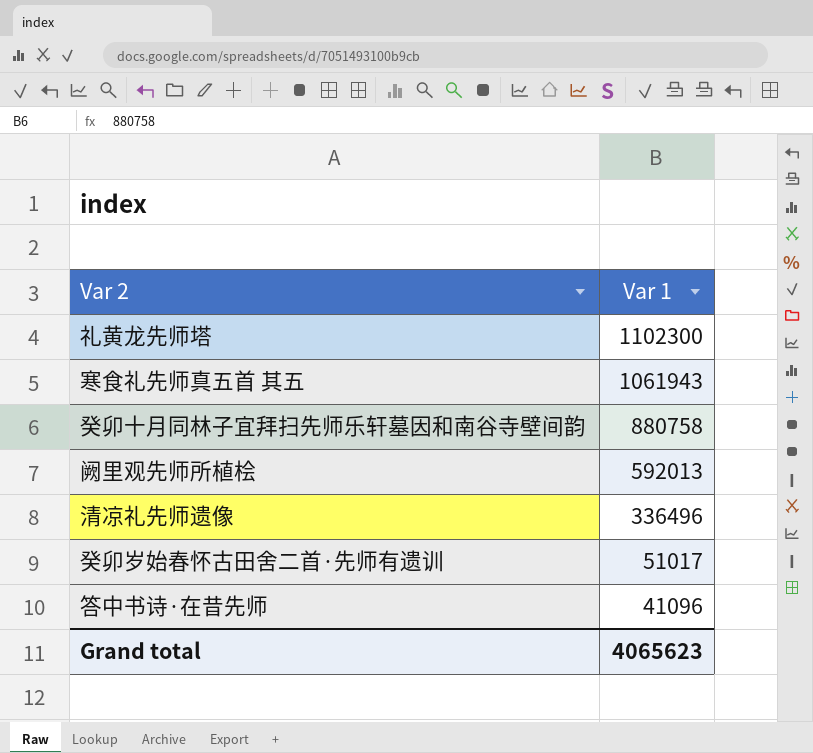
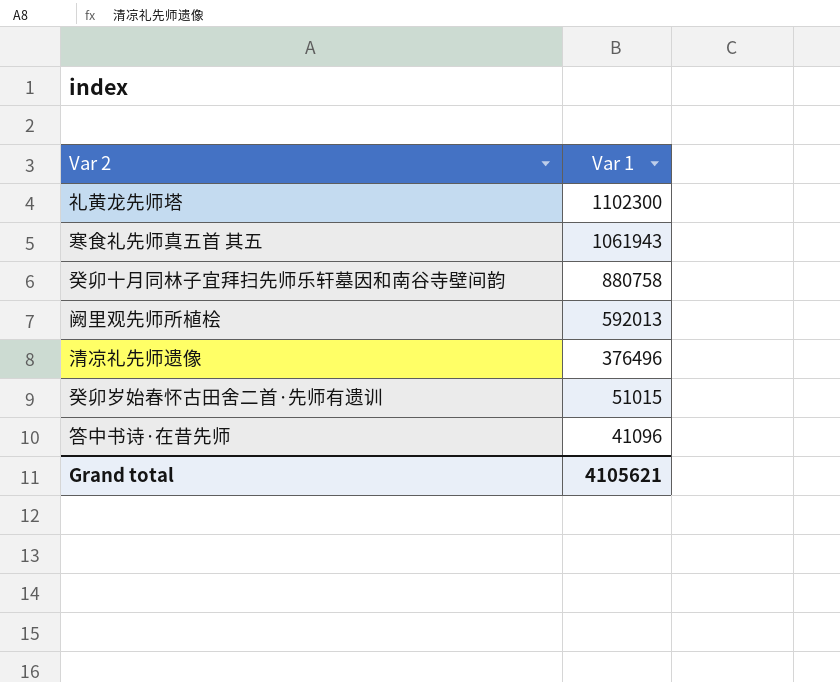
清凉礼先师遗像 | Var 1: 336496 -> 376496
癸卯岁始春怀古田舍二首·先师有遗训 | Var 1: 51017 -> 51015
Grand total | Var 1: 4065623 -> 4105621

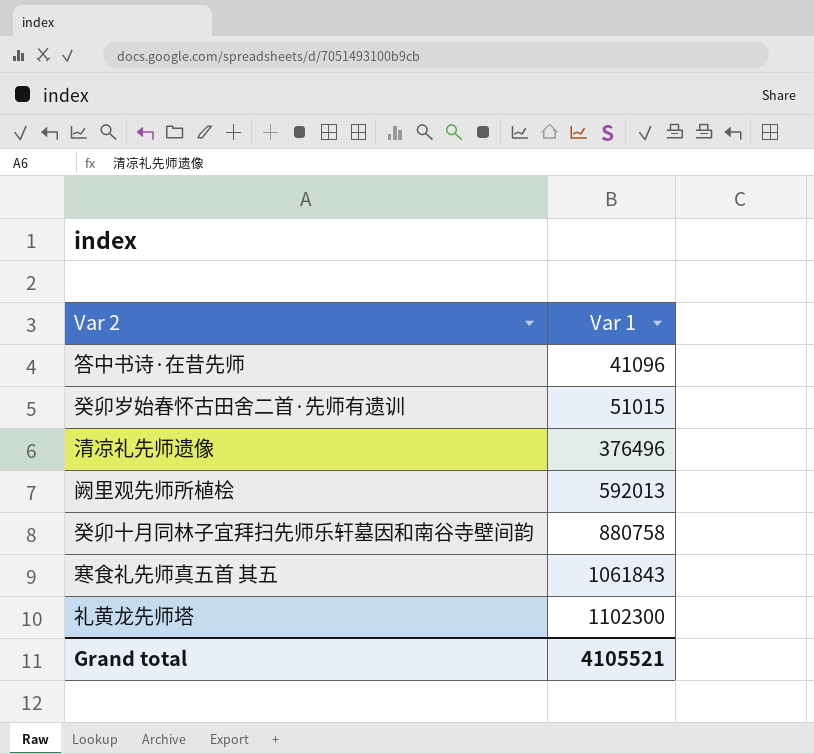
row order: Var 1 descending -> Var 1 ascending
寒食礼先师真五首 其五 | Var 1: 1061943 -> 1061843
Grand total | Var 1: 4105621 -> 4105521

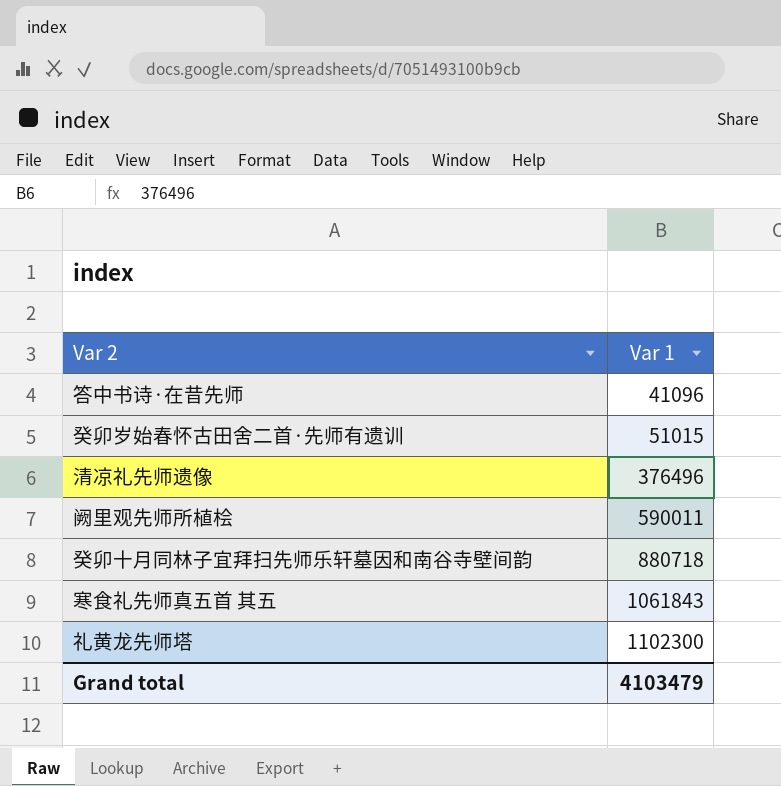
阙里观先师所植桧 | Var 1: 592013 -> 590011
癸卯十月同林子宜拜扫先师乐轩墓因和南谷寺壁间韵 | Var 1: 880758 -> 880718
Grand total | Var 1: 4105521 -> 4103479

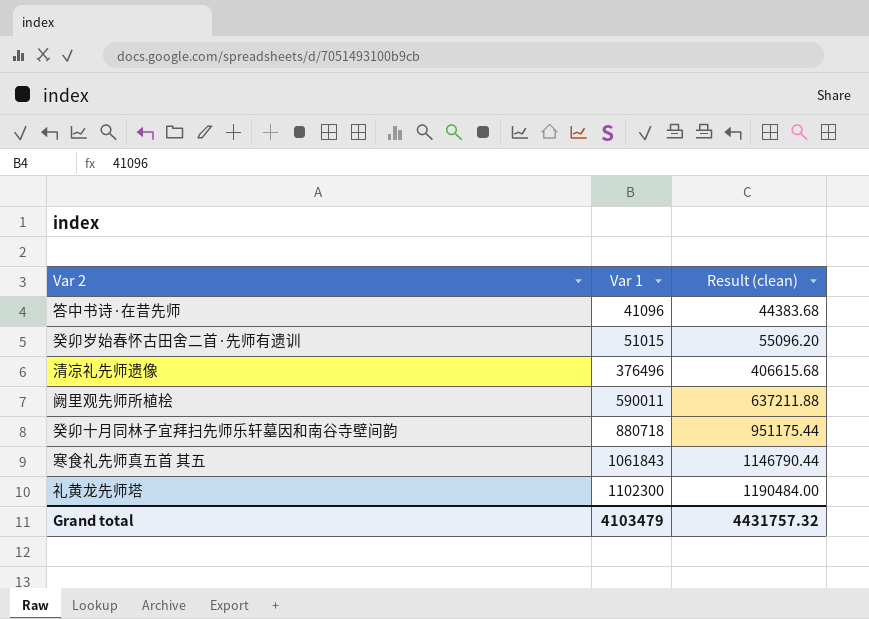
column Result (clean) | formula: none -> [Var 1] * 1.08

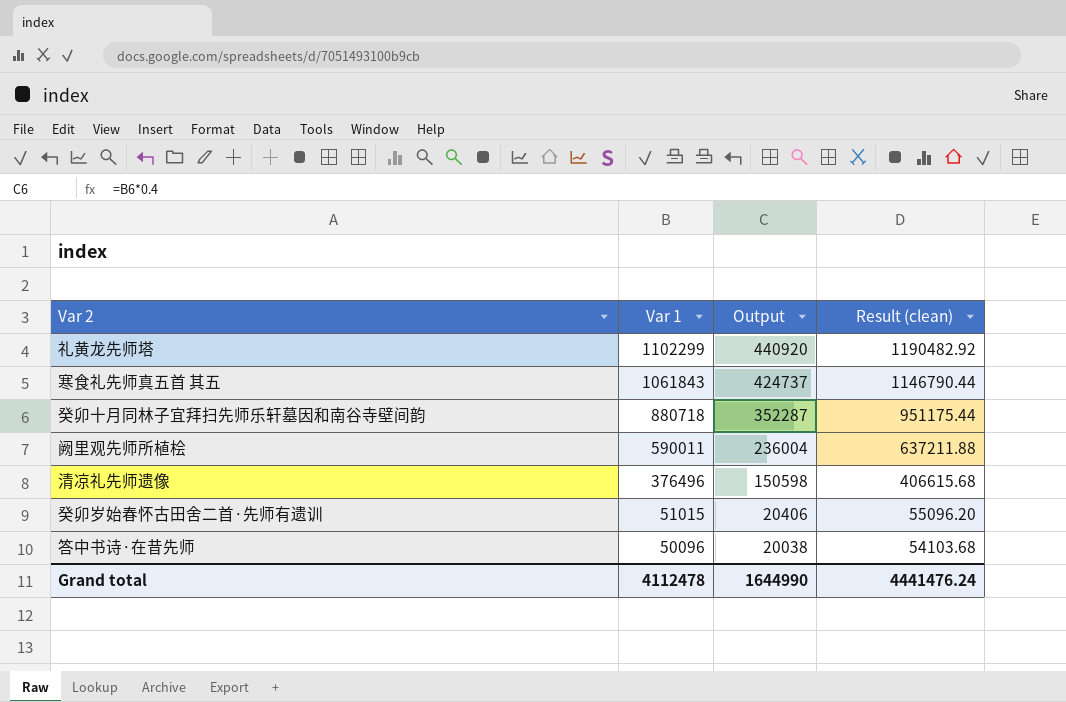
row order: Var 1 ascending -> Var 1 descending
column Output | formula: none -> [Var 1] * 0.4
礼黄龙先师塔 | Var 1: 1102300 -> 1102299
礼黄龙先师塔 | Result (clean): 1190484.00 -> 1190482.92
答中书诗·在昔先师 | Var 1: 41096 -> 50096
答中书诗·在昔先师 | Result (clean): 44383.68 -> 54103.68
Grand total | Var 1: 4103479 -> 4112478
Grand total | Result (clean): 4431757.32 -> 4441476.24

